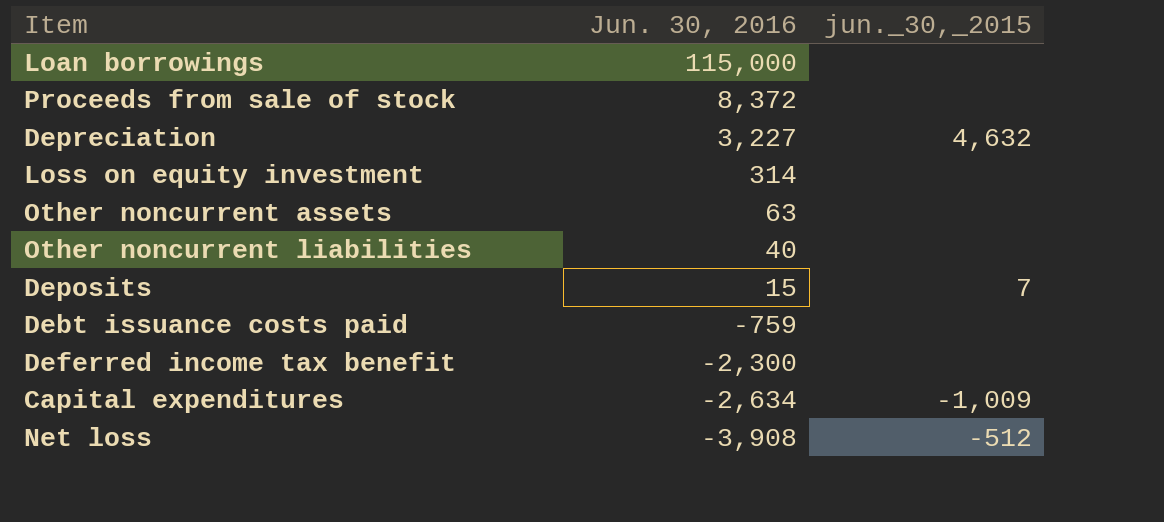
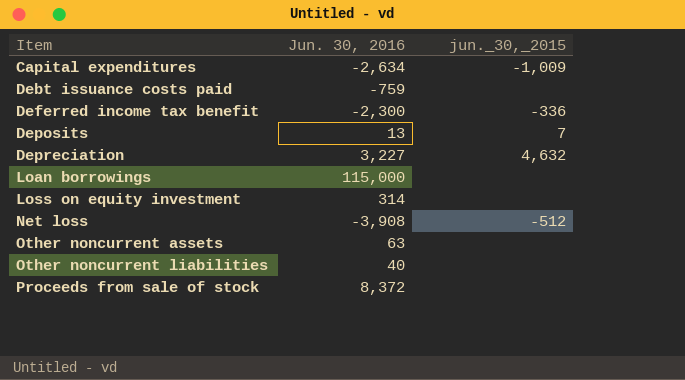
row order: Jun. 30, 2016 descending -> Item ascending
Deferred income tax benefit | jun._30,_2015: none -> -336
Deposits | Jun. 30, 2016: 15 -> 13

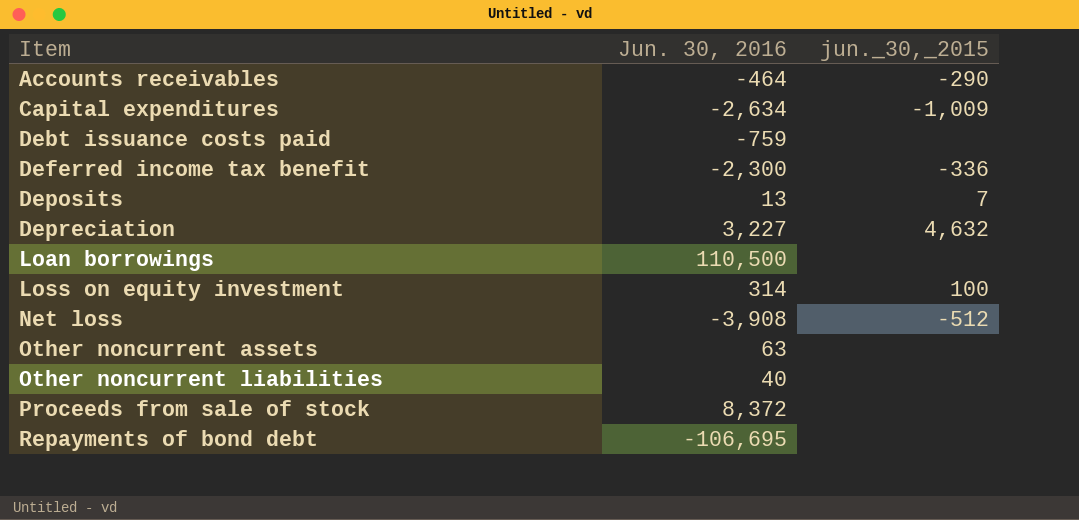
row Accounts receivables: none -> -464 | -290
Loan borrowings | Jun. 30, 2016: 115,000 -> 110,500
Loss on equity investment | jun._30,_2015: none -> 100
row Repayments of bond debt: none -> -106,695 | none

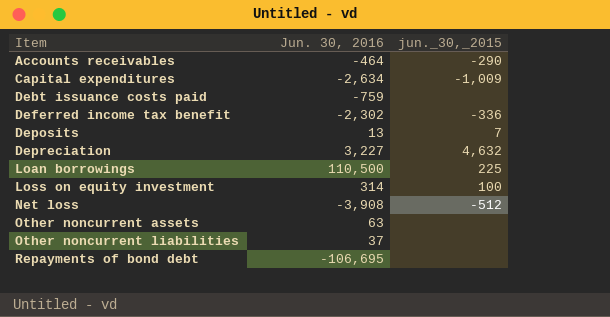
row Proceeds from sale of stock: 8,372 | none -> none
Deferred income tax benefit | Jun. 30, 2016: -2,300 -> -2,302
Loan borrowings | jun._30,_2015: none -> 225
Other noncurrent liabilities | Jun. 30, 2016: 40 -> 37

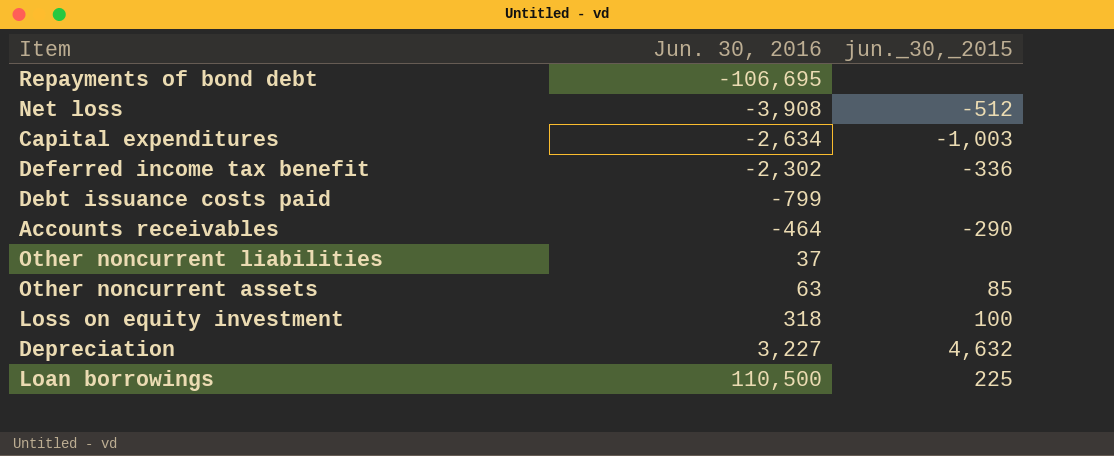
row order: Item ascending -> Jun. 30, 2016 ascending
row Deposits: 13 | 7 -> none
Capital expenditures | jun._30,_2015: -1,009 -> -1,003
Debt issuance costs paid | Jun. 30, 2016: -759 -> -799
Other noncurrent assets | jun._30,_2015: none -> 85
Loss on equity investment | Jun. 30, 2016: 314 -> 318

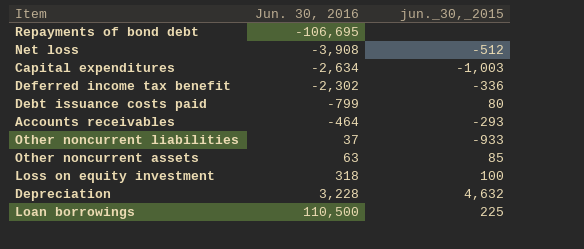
Debt issuance costs paid | jun._30,_2015: none -> 80
Accounts receivables | jun._30,_2015: -290 -> -293
Other noncurrent liabilities | jun._30,_2015: none -> -933
Depreciation | Jun. 30, 2016: 3,227 -> 3,228

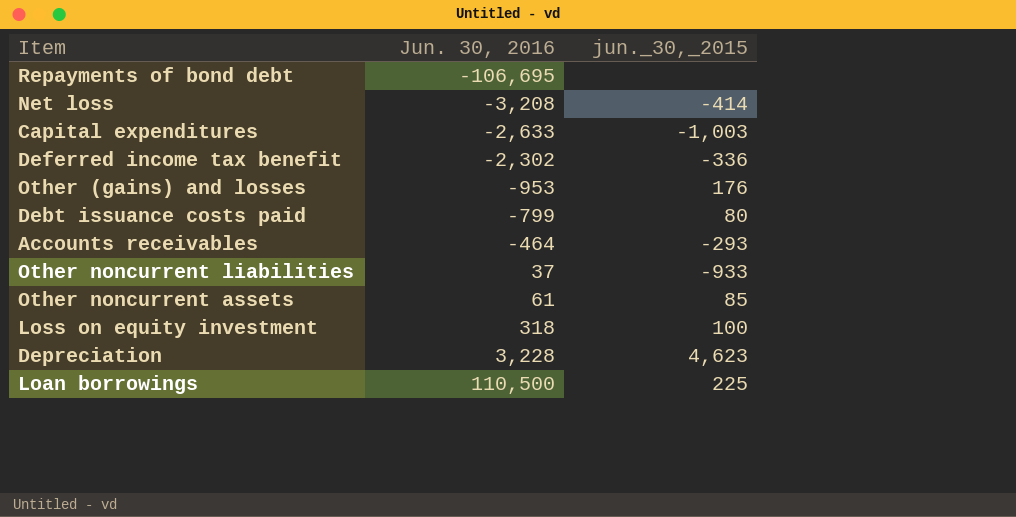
Net loss | Jun. 30, 2016: -3,908 -> -3,208
Net loss | jun._30,_2015: -512 -> -414
Capital expenditures | Jun. 30, 2016: -2,634 -> -2,633
row Other (gains) and losses: none -> -953 | 176
Other noncurrent assets | Jun. 30, 2016: 63 -> 61
Depreciation | jun._30,_2015: 4,632 -> 4,623

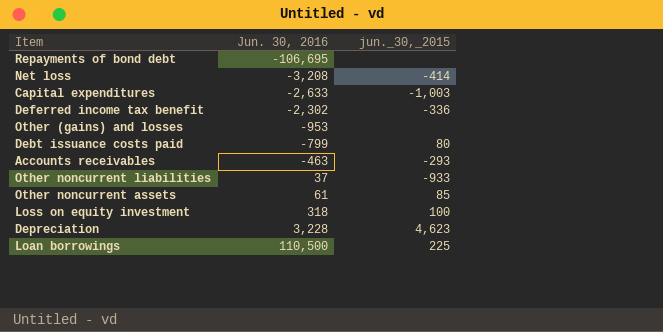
Other (gains) and losses | jun._30,_2015: 176 -> none
Accounts receivables | Jun. 30, 2016: -464 -> -463

